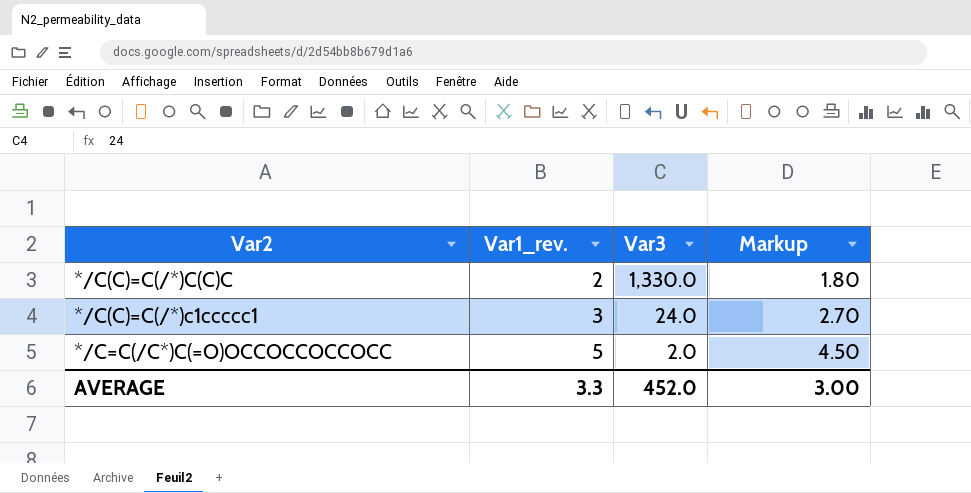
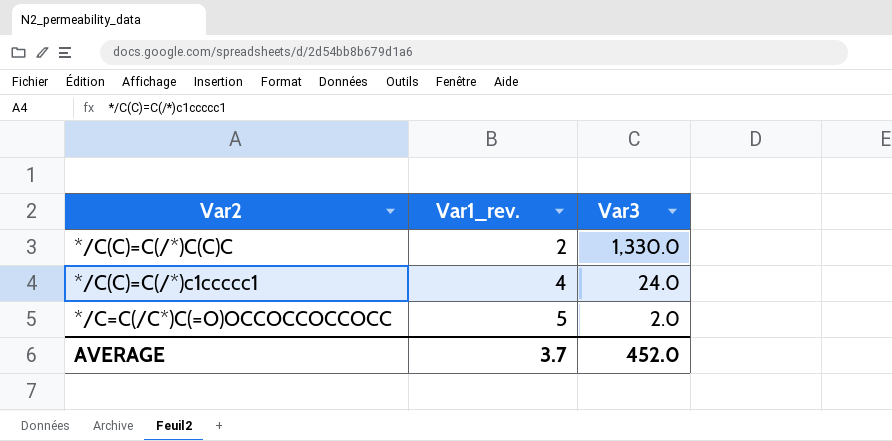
column Markup | formula: [Var1_rev.] * 0.9 -> none
*/C(C)=C(/*)c1ccccc1 | Var1_rev.: 3 -> 4
AVERAGE | Var1_rev.: 3.3 -> 3.7

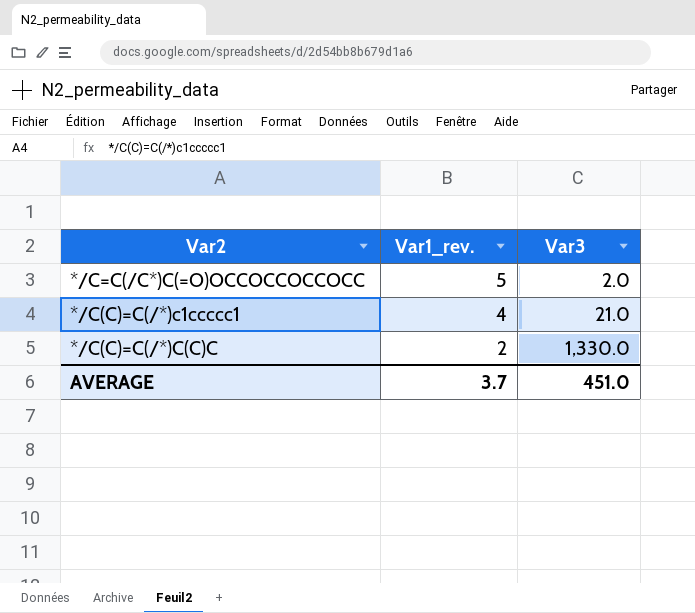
row order: Var1_rev. ascending -> Var1_rev. descending
*/C(C)=C(/*)c1ccccc1 | Var3: 24.0 -> 21.0
AVERAGE | Var3: 452.0 -> 451.0

